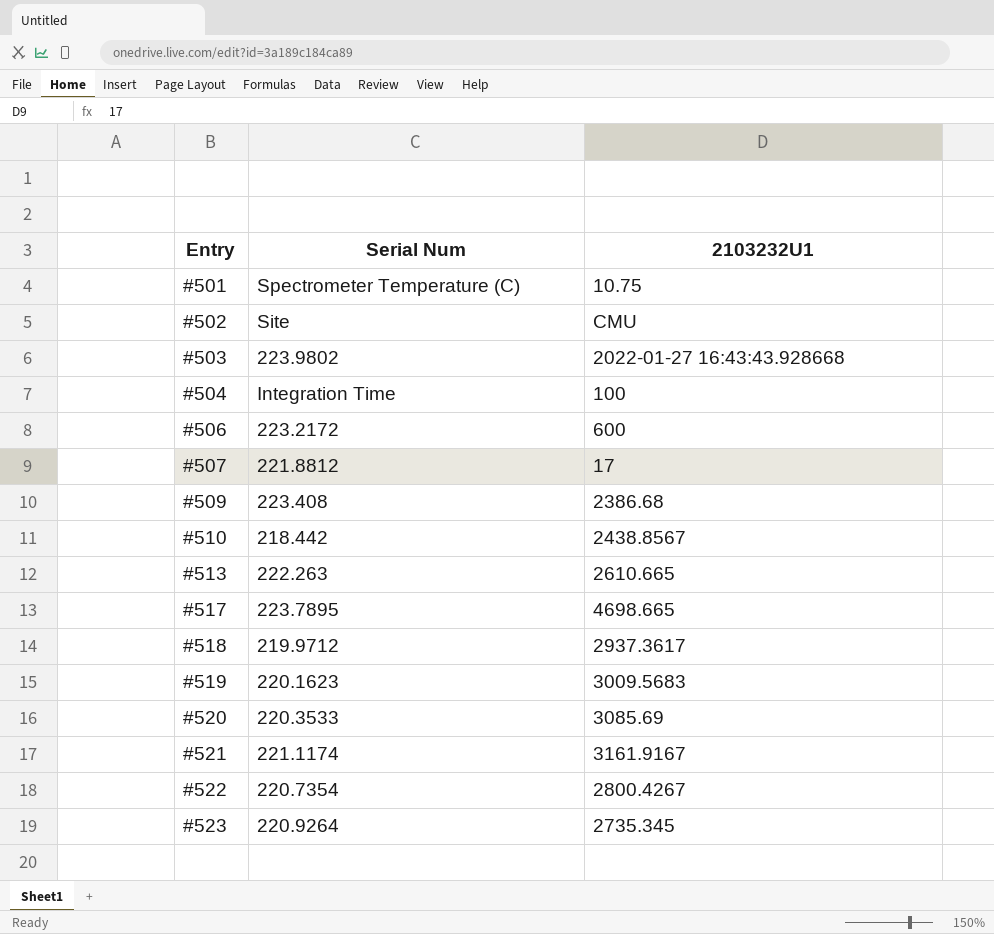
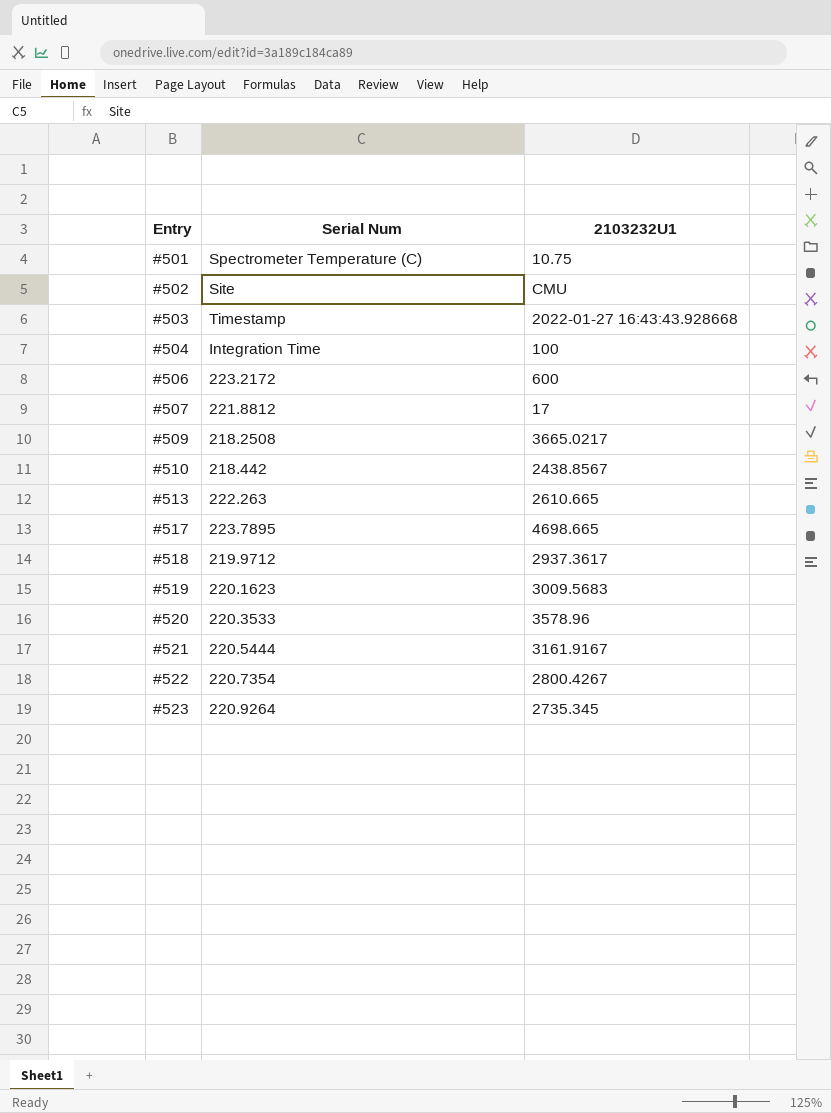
#503 | Serial Num: 223.9802 -> Timestamp
#509 | Serial Num: 223.408 -> 218.2508
#509 | 2103232U1: 2386.68 -> 3665.0217
#520 | 2103232U1: 3085.69 -> 3578.96
#521 | Serial Num: 221.1174 -> 220.5444

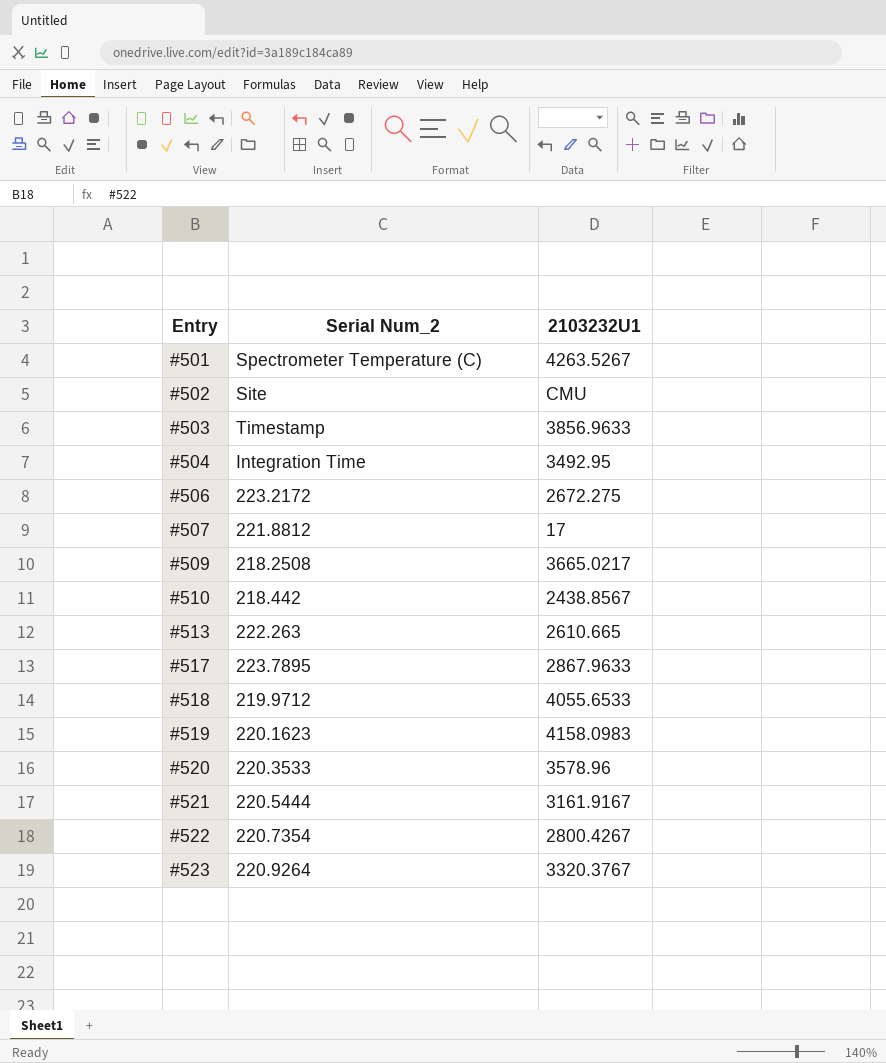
column name: Serial Num -> Serial Num_2
#501 | 2103232U1: 10.75 -> 4263.5267
#503 | 2103232U1: 2022-01-27 16:43:43.928668 -> 3856.9633
#504 | 2103232U1: 100 -> 3492.95
#506 | 2103232U1: 600 -> 2672.275
#517 | 2103232U1: 4698.665 -> 2867.9633
#518 | 2103232U1: 2937.3617 -> 4055.6533
#519 | 2103232U1: 3009.5683 -> 4158.0983
#523 | 2103232U1: 2735.345 -> 3320.3767

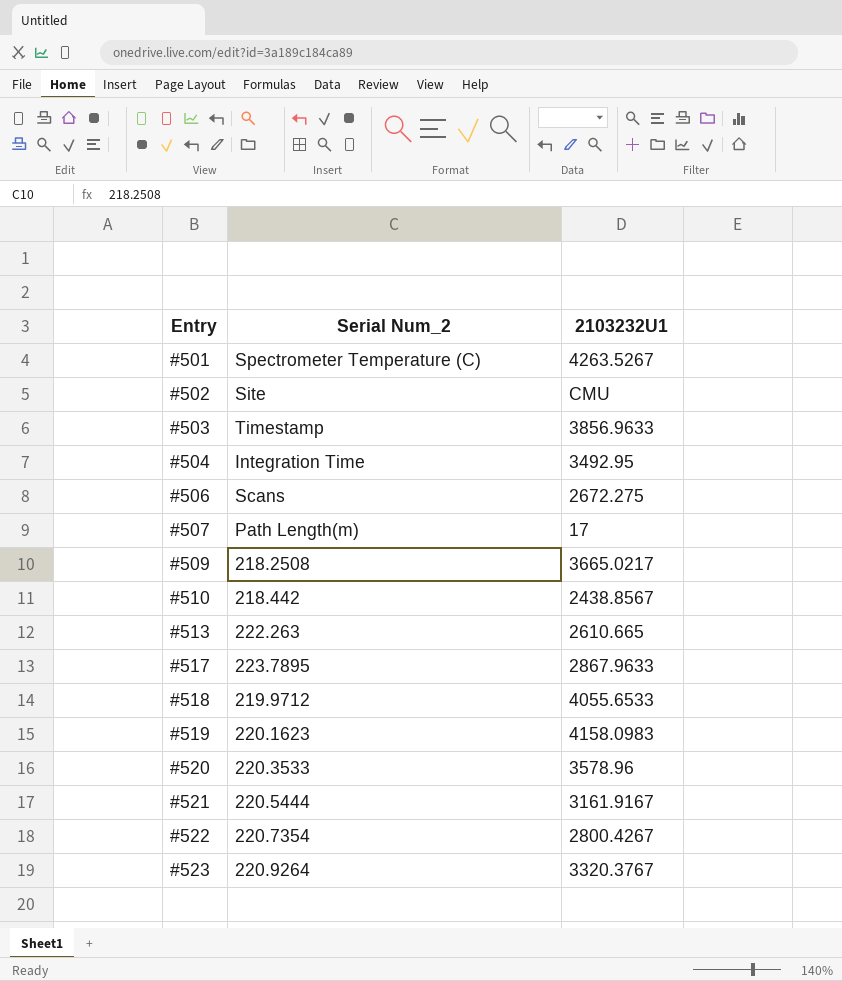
#506 | Serial Num_2: 223.2172 -> Scans
#507 | Serial Num_2: 221.8812 -> Path Length(m)

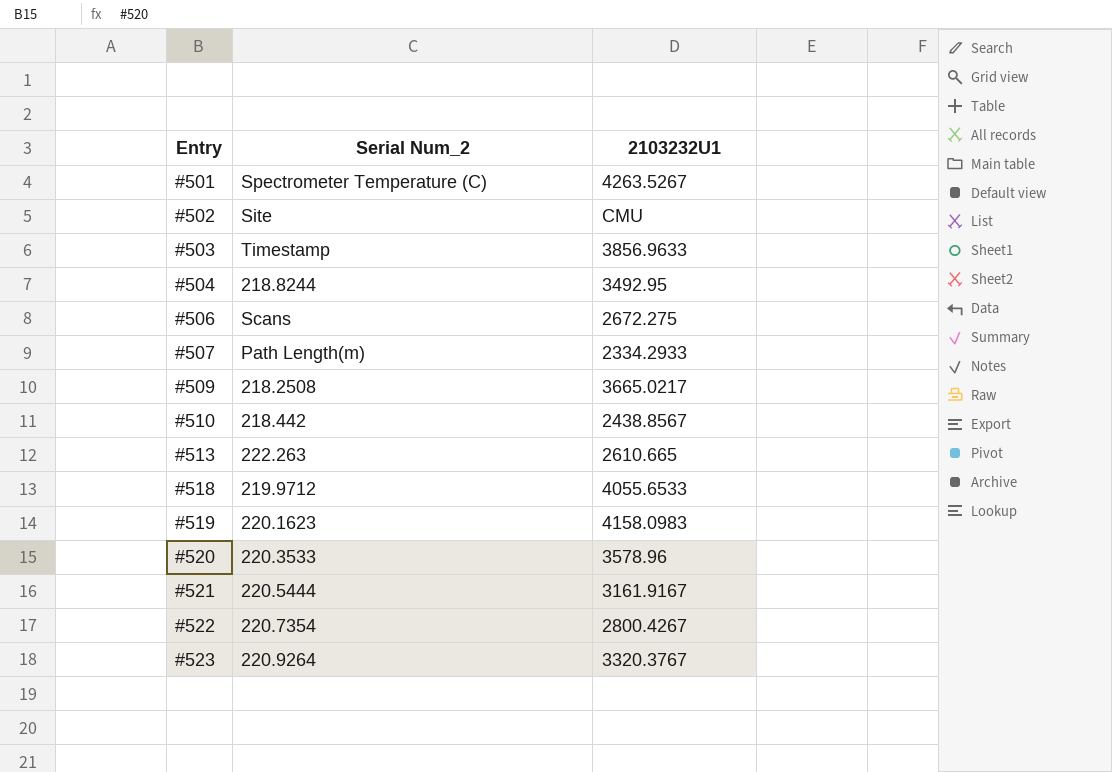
row #517: 223.7895 | 2867.9633 -> none
#504 | Serial Num_2: Integration Time -> 218.8244
#507 | 2103232U1: 17 -> 2334.2933

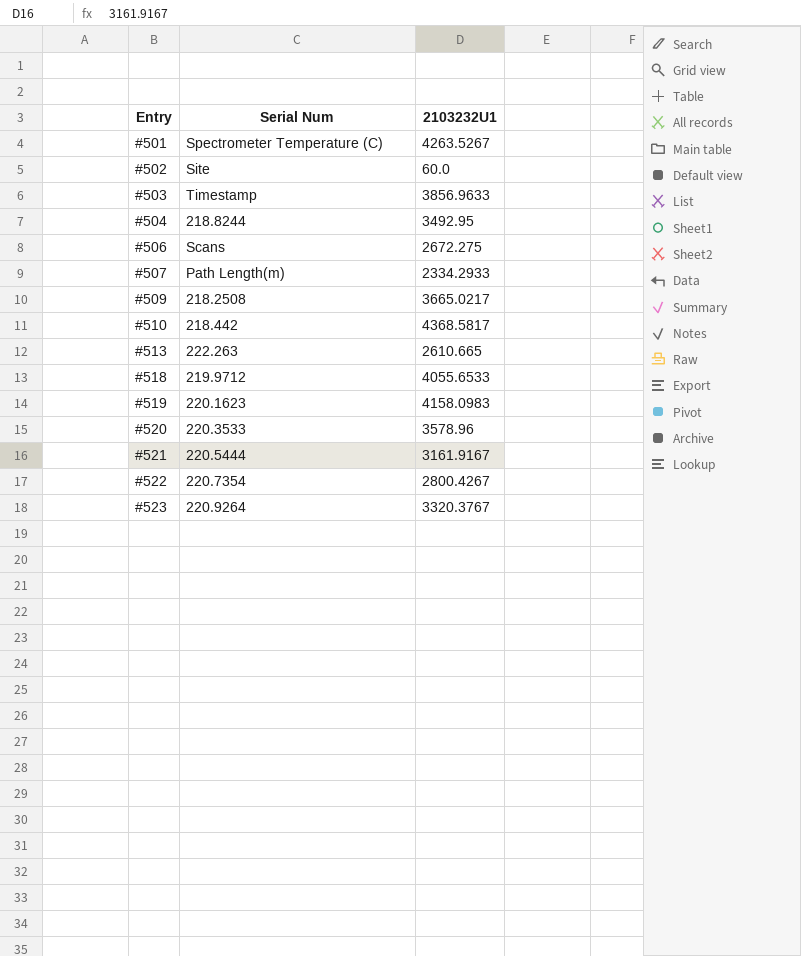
column name: Serial Num_2 -> Serial Num
#502 | 2103232U1: CMU -> 60.0
#510 | 2103232U1: 2438.8567 -> 4368.5817

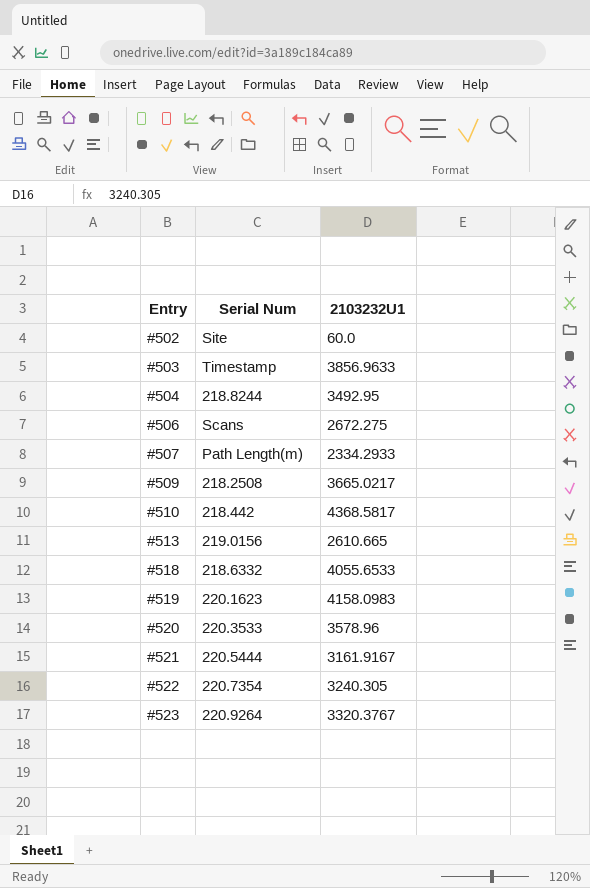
row #501: Spectrometer Temperature (C) | 4263.5267 -> none
#513 | Serial Num: 222.263 -> 219.0156
#518 | Serial Num: 219.9712 -> 218.6332
#522 | 2103232U1: 2800.4267 -> 3240.305

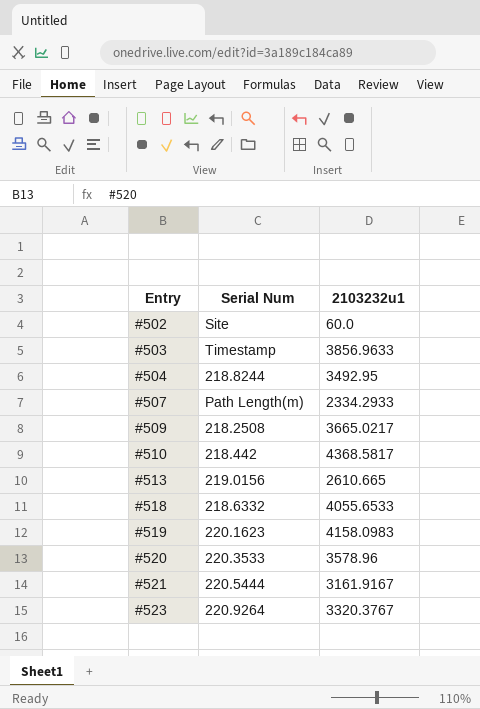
column name: 2103232U1 -> 2103232u1
row #506: Scans | 2672.275 -> none
row #522: 220.7354 | 3240.305 -> none

